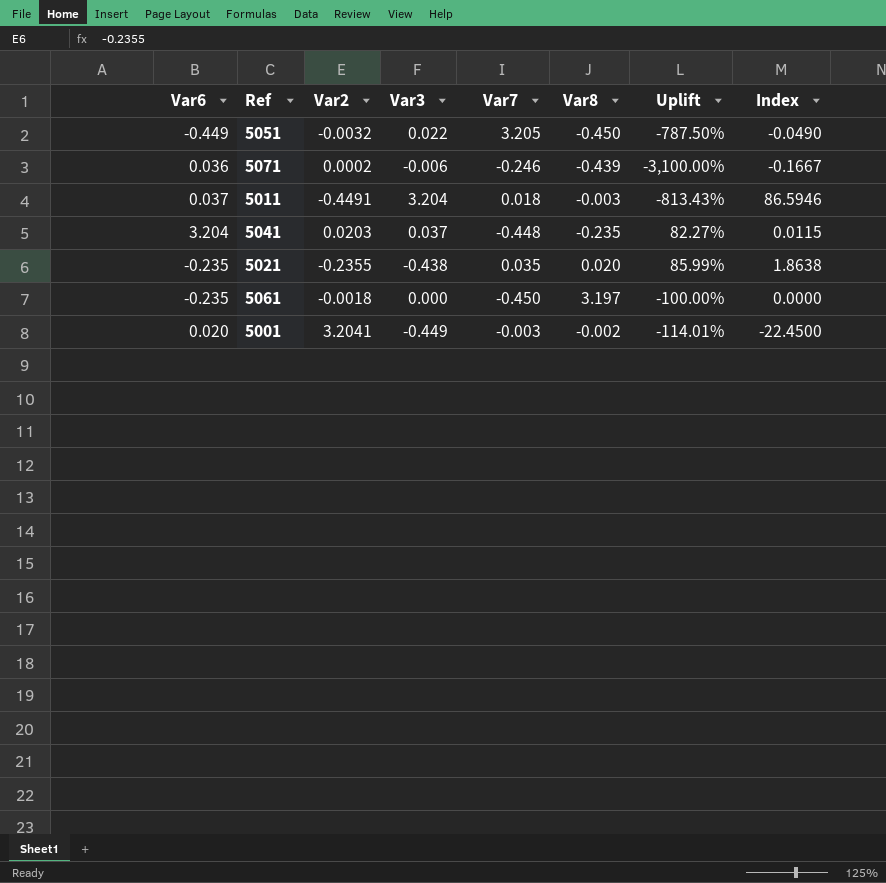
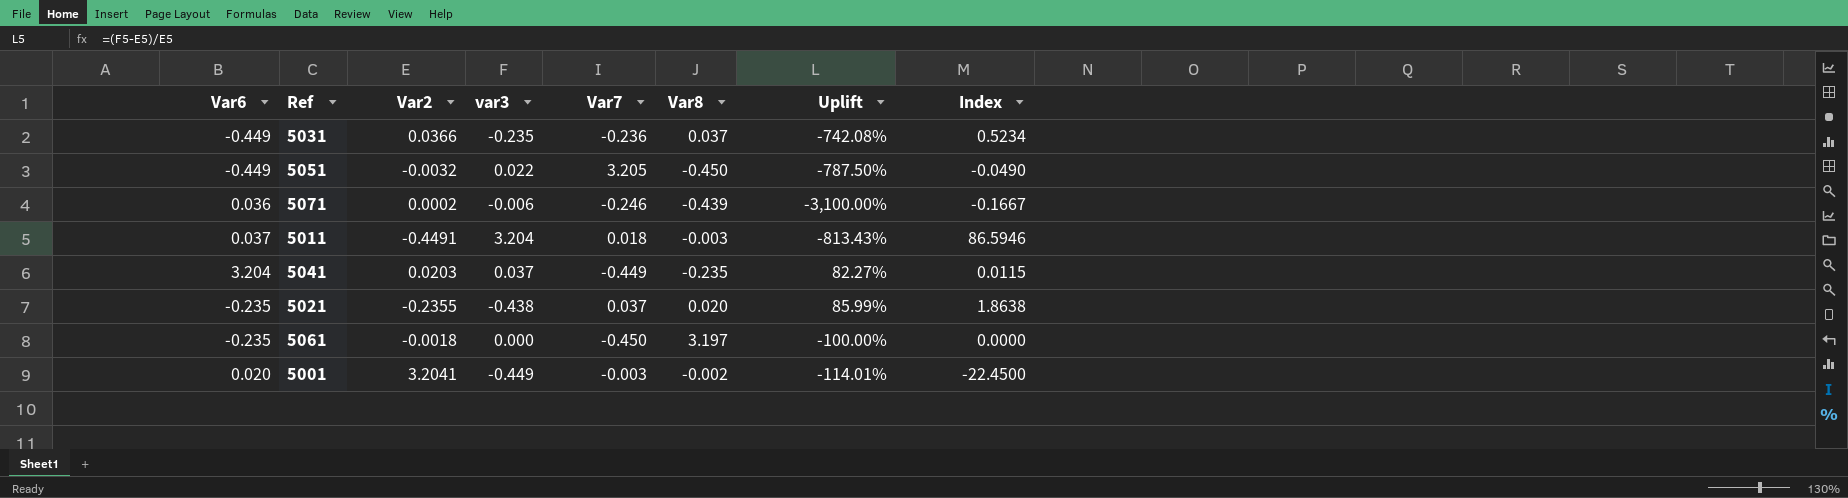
column name: Var3 -> var3
row 5031: none -> -0.449 | 0.0366 | -0.235 | -0.236 | 0.037 | -742.08% | 0.5234
5041 | Var7: -0.448 -> -0.449
5021 | Var7: 0.035 -> 0.037

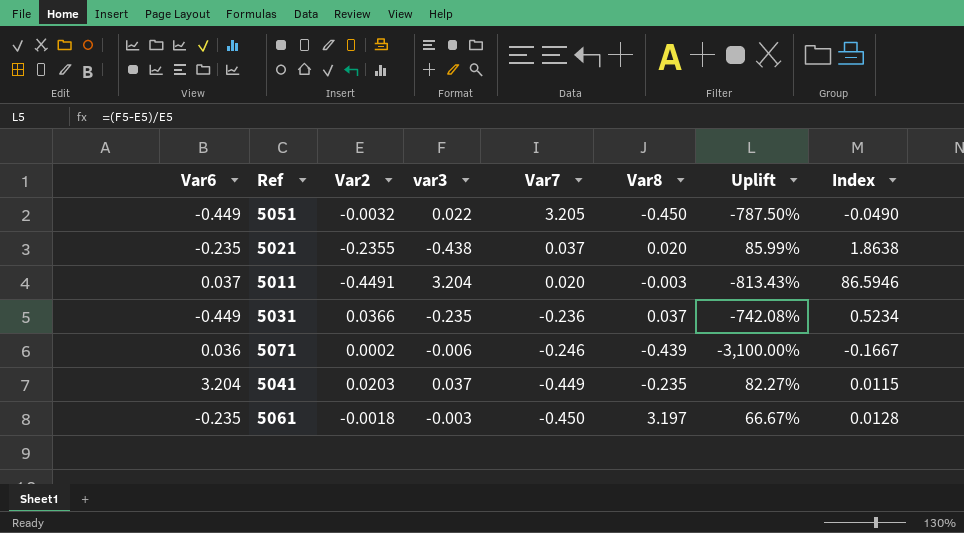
row order: none -> Var7 descending
row 5001: 0.020 | 3.2041 | -0.449 | -0.003 | -0.002 | -114.01% | -22.4500 -> none
5011 | Var7: 0.018 -> 0.020
5061 | var3: 0.000 -> -0.003
5061 | Uplift: -100.00% -> 66.67%
5061 | Index: 0.0000 -> 0.0128

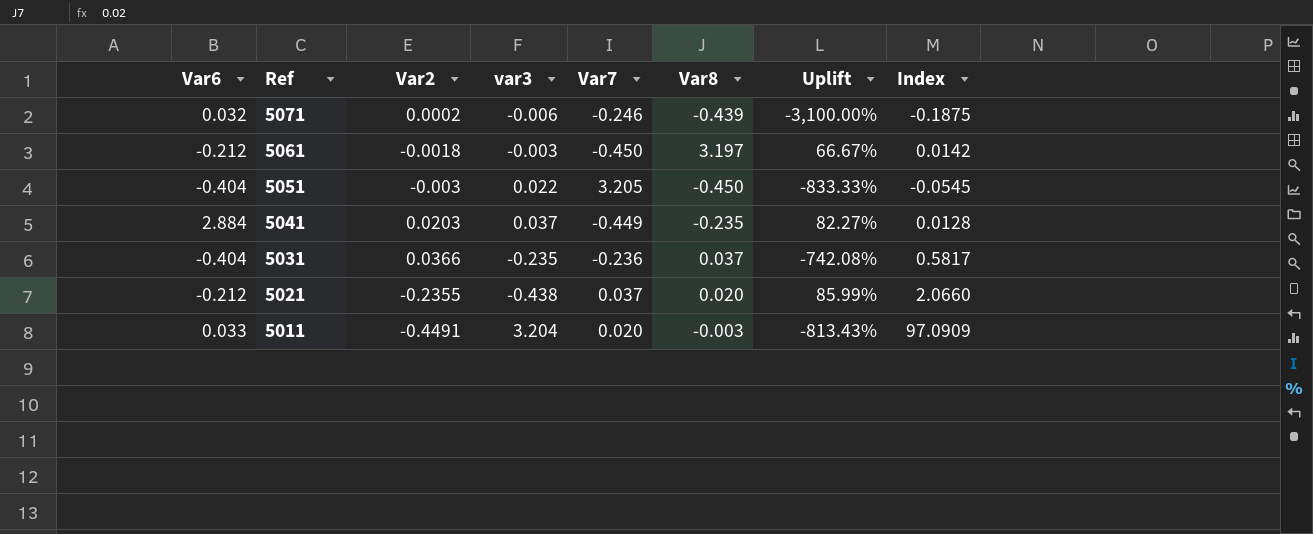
row order: Var7 descending -> Ref descending
5071 | Var6: 0.036 -> 0.032
5071 | Index: -0.1667 -> -0.1875
5061 | Var6: -0.235 -> -0.212
5061 | Index: 0.0128 -> 0.0142
5051 | Var6: -0.449 -> -0.404
5051 | Var2: -0.0032 -> -0.003
5051 | Uplift: -787.50% -> -833.33%
5051 | Index: -0.0490 -> -0.0545
5041 | Var6: 3.204 -> 2.884
5041 | Index: 0.0115 -> 0.0128
5031 | Var6: -0.449 -> -0.404
5031 | Index: 0.5234 -> 0.5817
5021 | Var6: -0.235 -> -0.212
5021 | Index: 1.8638 -> 2.0660
5011 | Var6: 0.037 -> 0.033
5011 | Index: 86.5946 -> 97.0909

